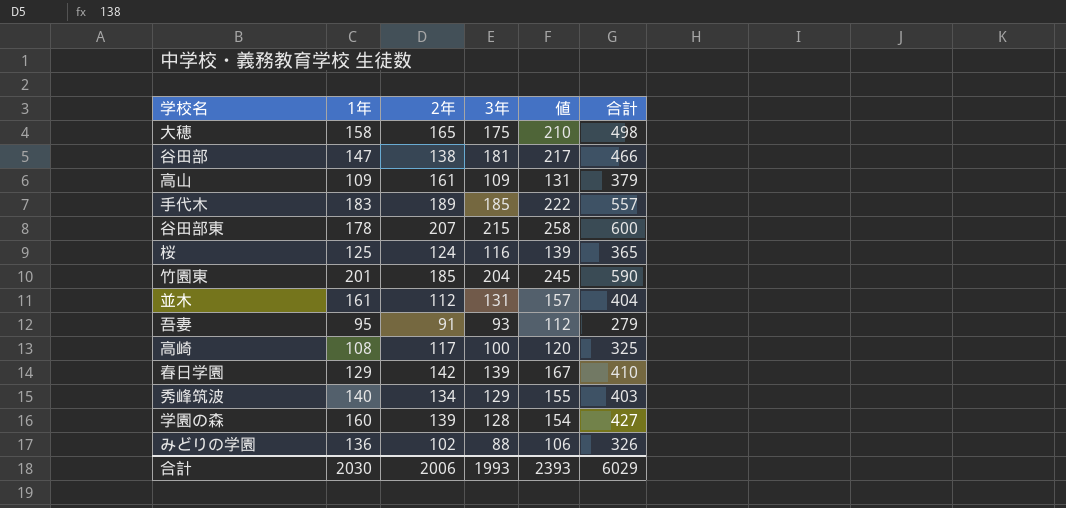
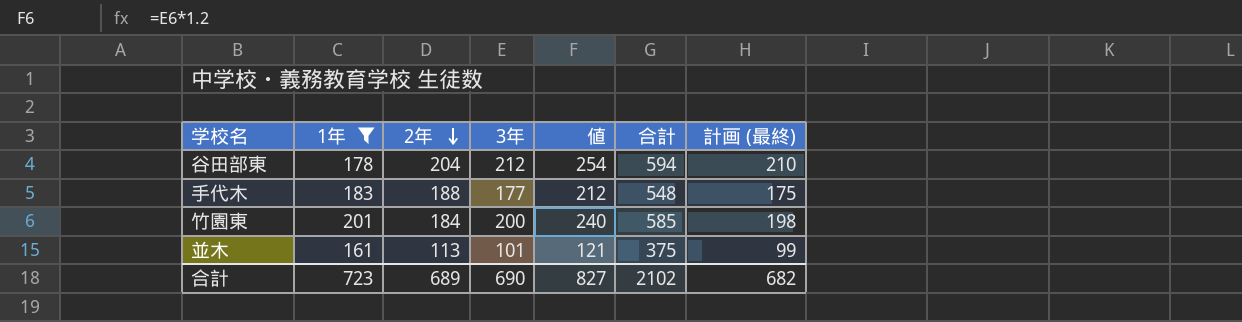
filter: none -> 1年 >= 161
row order: none -> 2年 descending
column 計画 (最終) | formula: none -> [3年] - 2
谷田部東 | 2年: 207 -> 204
谷田部東 | 3年: 215 -> 212
谷田部東 | 値: 258 -> 254
谷田部東 | 合計: 600 -> 594
手代木 | 2年: 189 -> 188
手代木 | 3年: 185 -> 177
手代木 | 値: 222 -> 212
手代木 | 合計: 557 -> 548
竹園東 | 2年: 185 -> 184
竹園東 | 3年: 204 -> 200
竹園東 | 値: 245 -> 240
竹園東 | 合計: 590 -> 585
並木 | 2年: 112 -> 113
並木 | 3年: 131 -> 101
並木 | 値: 157 -> 121
並木 | 合計: 404 -> 375
合計 | 1年: 2030 -> 723
合計 | 2年: 2006 -> 689
合計 | 3年: 1993 -> 690
合計 | 値: 2393 -> 827
合計 | 合計: 6029 -> 2102

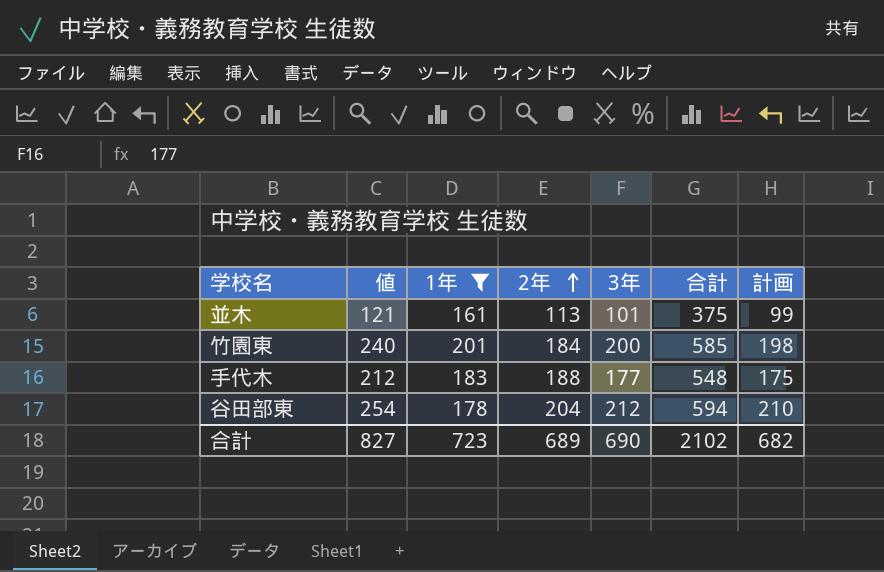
row order: 2年 descending -> 2年 ascending
column 値 | position: 5 -> 2
column name: 計画 (最終) -> 計画

